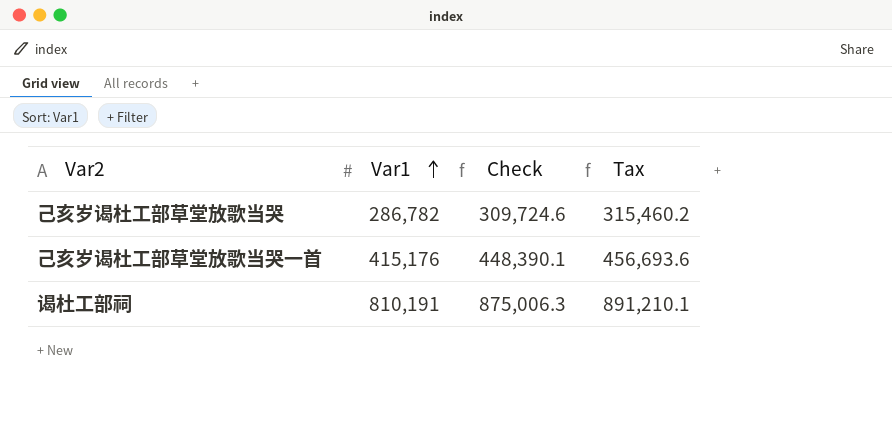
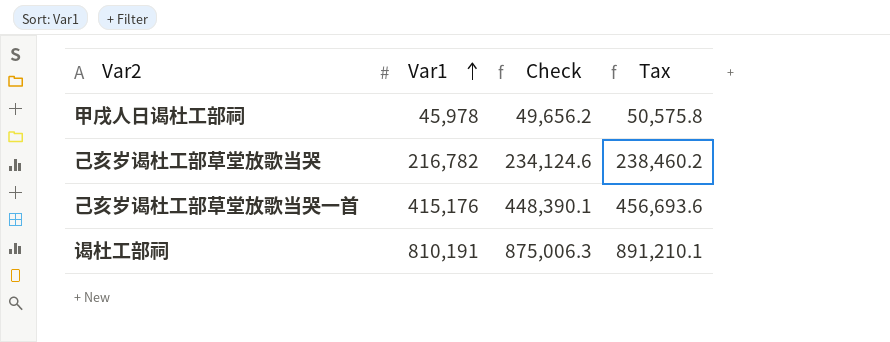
row 甲戌人日谒杜工部祠: none -> 45,978 | 49,656.2 | 50,575.8
己亥岁谒杜工部草堂放歌当哭 | Var1: 286,782 -> 216,782
己亥岁谒杜工部草堂放歌当哭 | Check: 309,724.6 -> 234,124.6
己亥岁谒杜工部草堂放歌当哭 | Tax: 315,460.2 -> 238,460.2

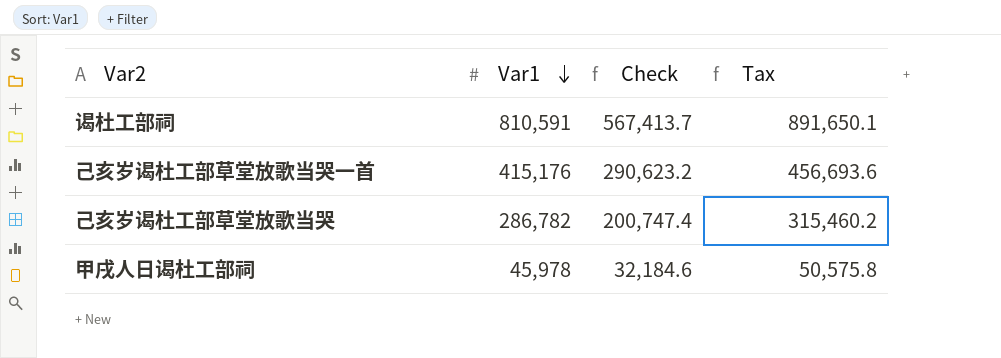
row order: Var1 ascending -> Var1 descending
column Check | formula: [Var1] * 1.08 -> [Var1] * 0.7
谒杜工部祠 | Var1: 810,191 -> 810,591
谒杜工部祠 | Tax: 891,210.1 -> 891,650.1
己亥岁谒杜工部草堂放歌当哭 | Var1: 216,782 -> 286,782
己亥岁谒杜工部草堂放歌当哭 | Tax: 238,460.2 -> 315,460.2

